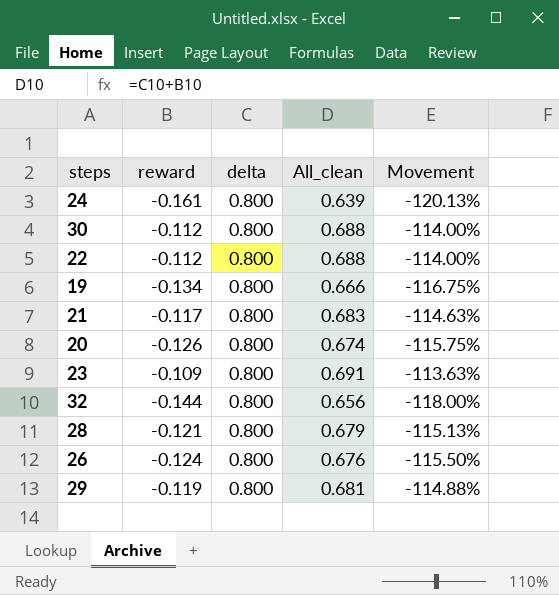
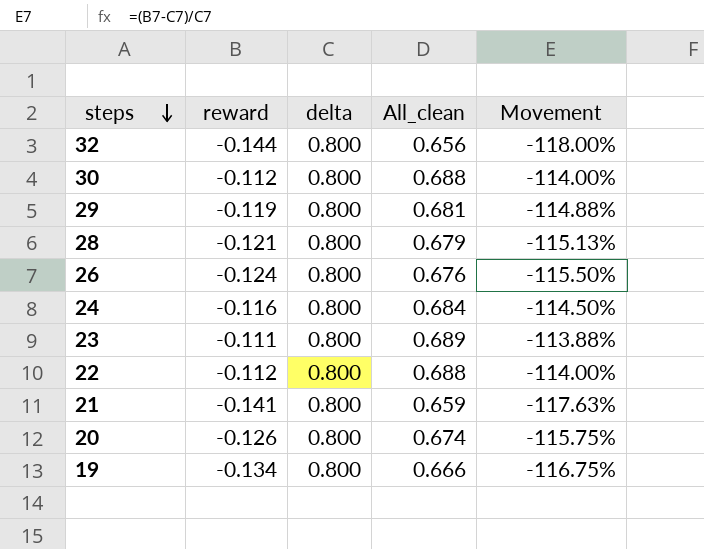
row order: none -> steps descending
24 | reward: -0.161 -> -0.116
24 | All_clean: 0.639 -> 0.684
24 | Movement: -120.13% -> -114.50%
23 | reward: -0.109 -> -0.111
23 | All_clean: 0.691 -> 0.689
23 | Movement: -113.63% -> -113.88%
21 | reward: -0.117 -> -0.141
21 | All_clean: 0.683 -> 0.659
21 | Movement: -114.63% -> -117.63%

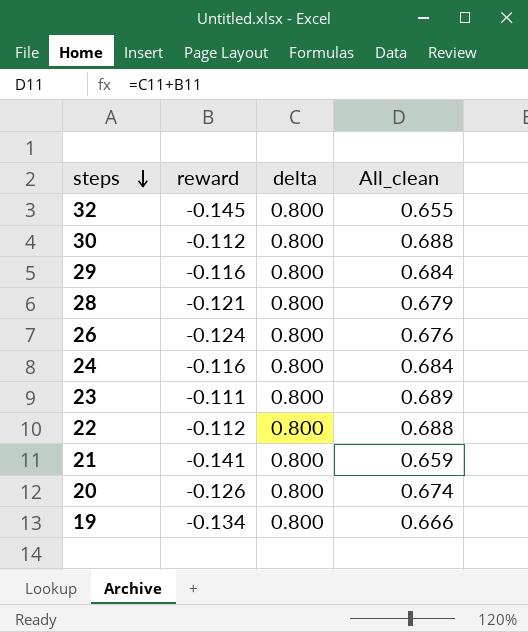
column Movement | formula: ([reward] - [delta]) / [delta] -> none
32 | reward: -0.144 -> -0.145
32 | All_clean: 0.656 -> 0.655
29 | reward: -0.119 -> -0.116
29 | All_clean: 0.681 -> 0.684

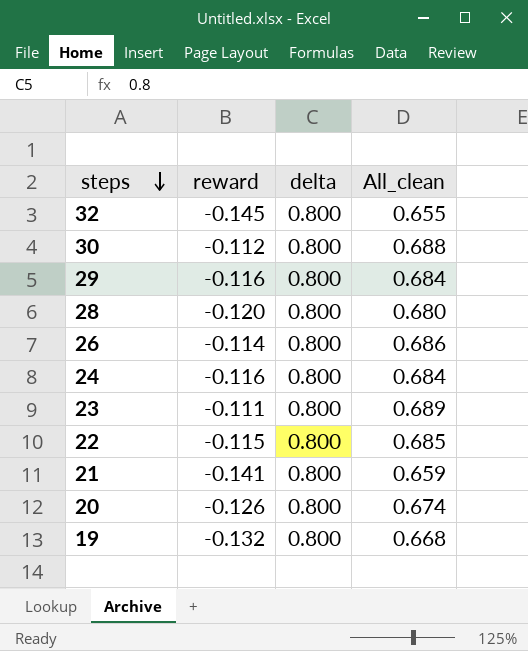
28 | reward: -0.121 -> -0.120
28 | All_clean: 0.679 -> 0.680
26 | reward: -0.124 -> -0.114
26 | All_clean: 0.676 -> 0.686
22 | reward: -0.112 -> -0.115
22 | All_clean: 0.688 -> 0.685
19 | reward: -0.134 -> -0.132
19 | All_clean: 0.666 -> 0.668

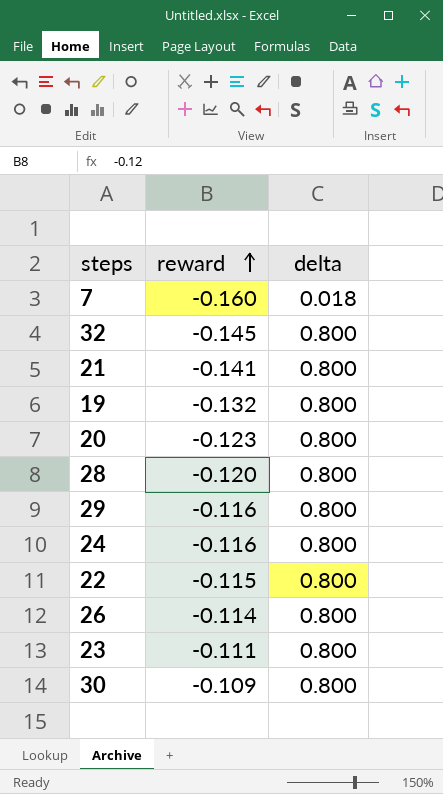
row order: steps descending -> reward ascending
column All_clean | formula: [reward] + [delta] -> none
row 7: none -> -0.160 | 0.018
20 | reward: -0.126 -> -0.123
30 | reward: -0.112 -> -0.109

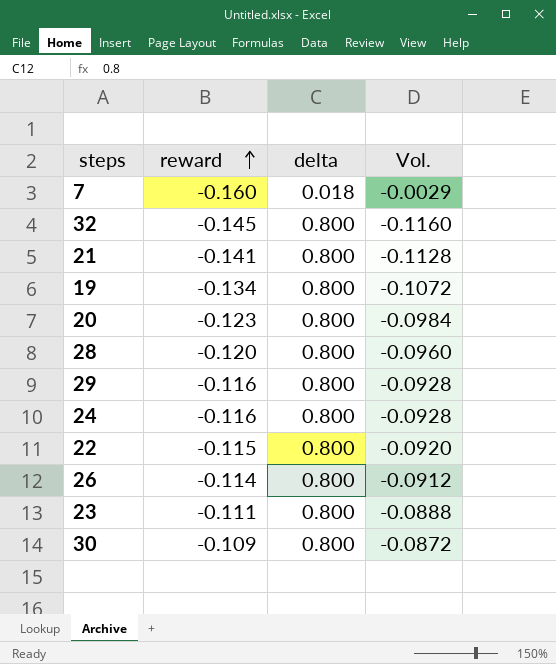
column Vol. | formula: none -> [reward] * [delta]
19 | reward: -0.132 -> -0.134

